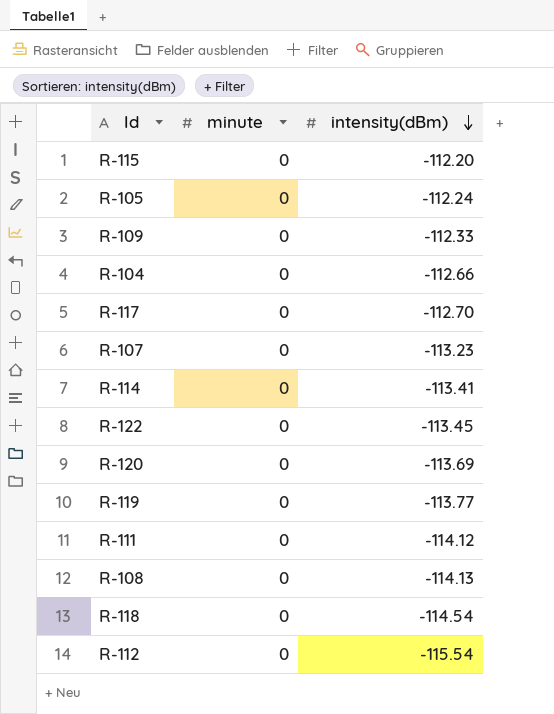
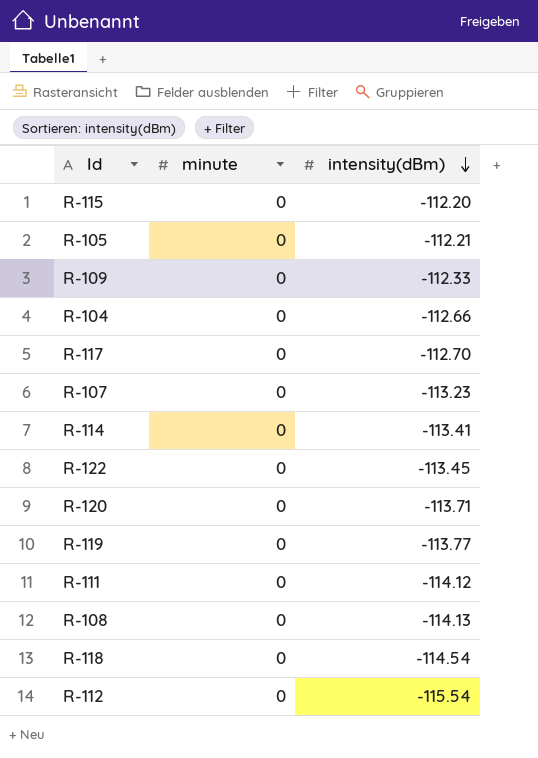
R-105 | intensity(dBm): -112.24 -> -112.21
R-120 | intensity(dBm): -113.69 -> -113.71

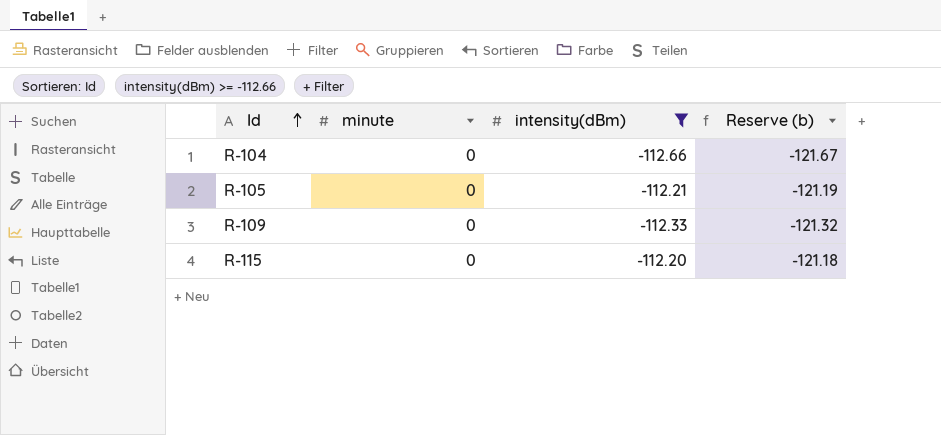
filter: none -> intensity(dBm) >= -112.66
row order: intensity(dBm) descending -> Id ascending
column Reserve (b) | formula: none -> [intensity(dBm)] * 1.08

